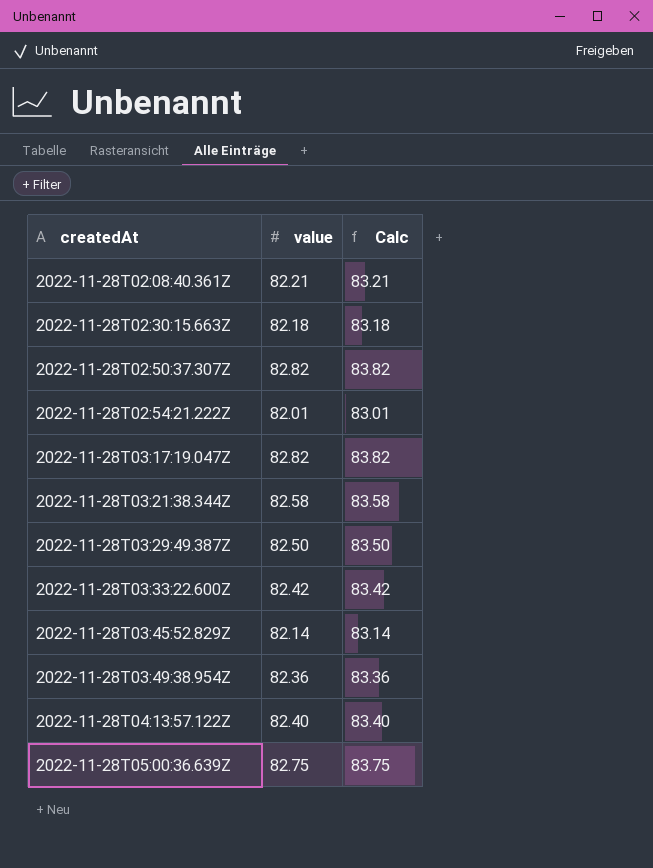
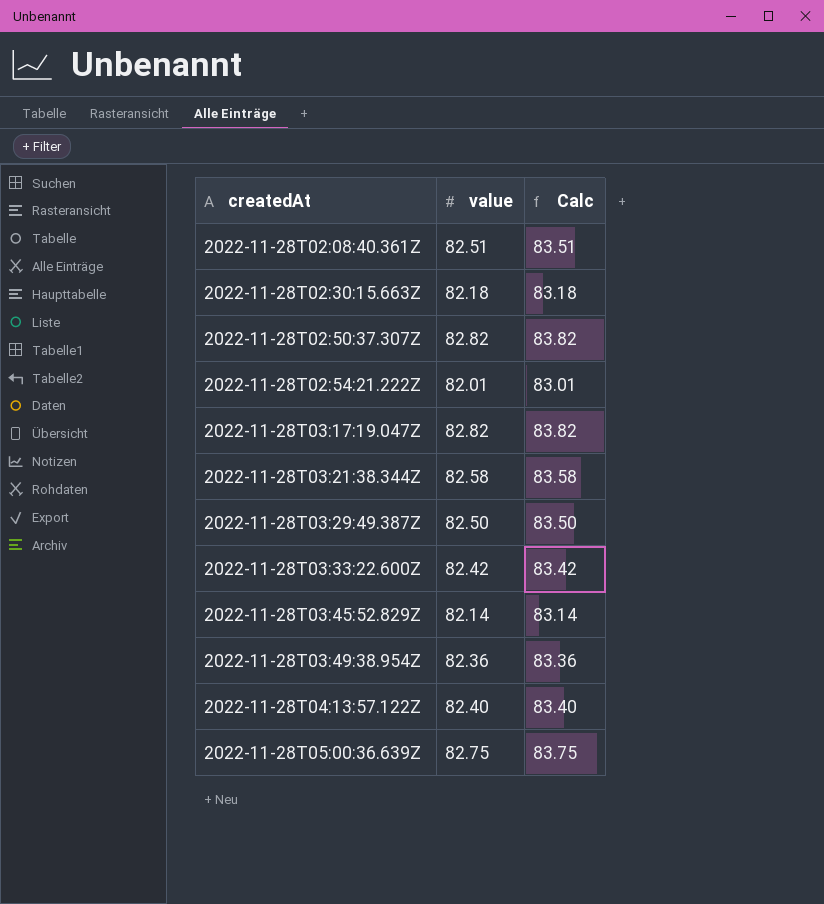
2022-11-28T02:08:40.361Z | value: 82.21 -> 82.51
2022-11-28T02:08:40.361Z | Calc: 83.21 -> 83.51

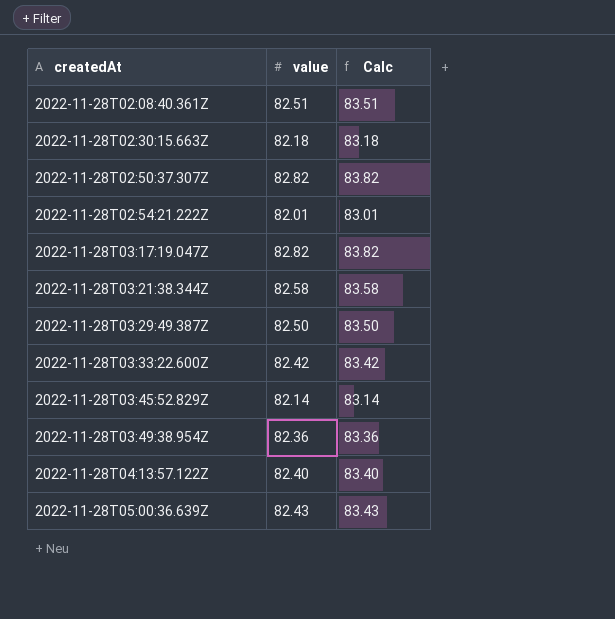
2022-11-28T05:00:36.639Z | value: 82.75 -> 82.43
2022-11-28T05:00:36.639Z | Calc: 83.75 -> 83.43

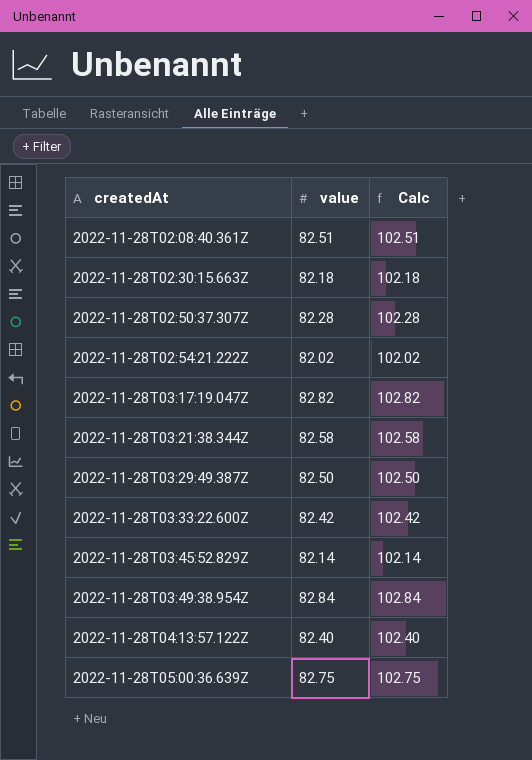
column Calc | formula: [value] + 1 -> [value] + 20
2022-11-28T02:50:37.307Z | value: 82.82 -> 82.28
2022-11-28T02:54:21.222Z | value: 82.01 -> 82.02
2022-11-28T03:49:38.954Z | value: 82.36 -> 82.84
2022-11-28T05:00:36.639Z | value: 82.43 -> 82.75

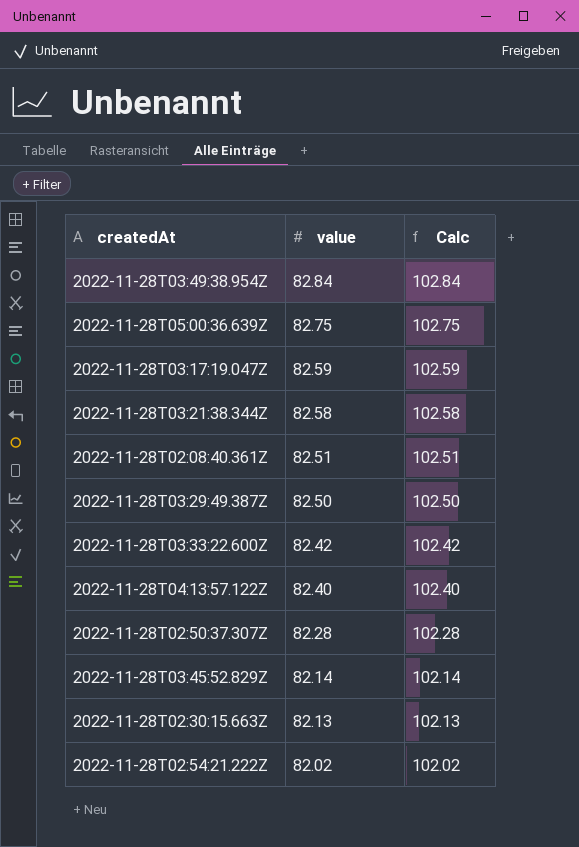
row order: createdAt ascending -> value descending
2022-11-28T03:17:19.047Z | value: 82.82 -> 82.59
2022-11-28T03:17:19.047Z | Calc: 102.82 -> 102.59
2022-11-28T02:30:15.663Z | value: 82.18 -> 82.13
2022-11-28T02:30:15.663Z | Calc: 102.18 -> 102.13

